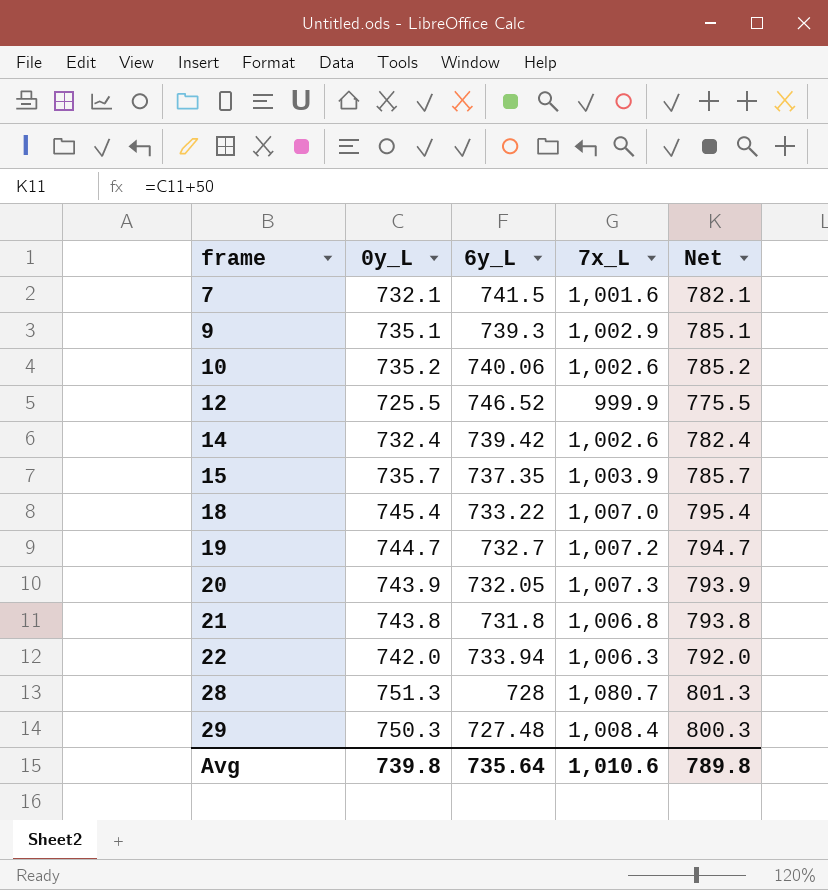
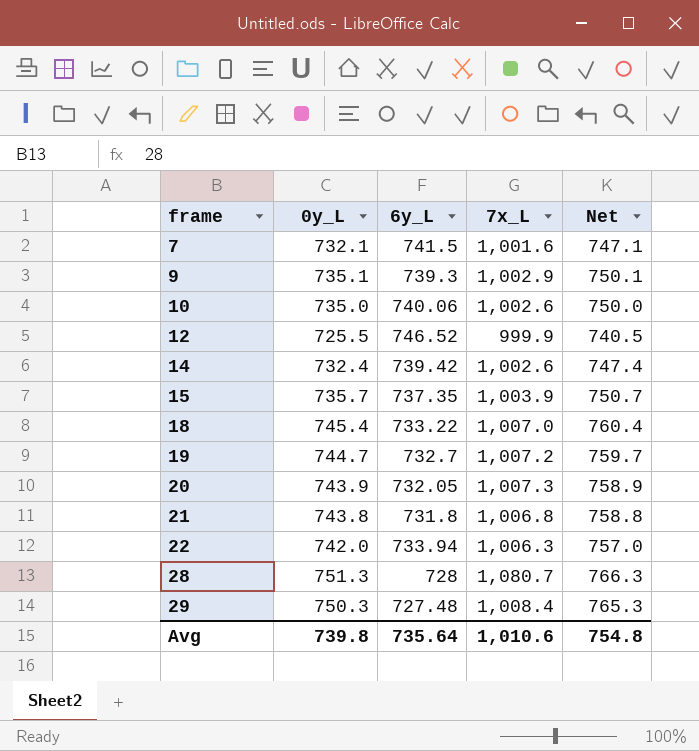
column Net | formula: [0y_L] + 50 -> [0y_L] + 15
10 | 0y_L: 735.2 -> 735.0
Avg | Net: 789.8 -> 754.8

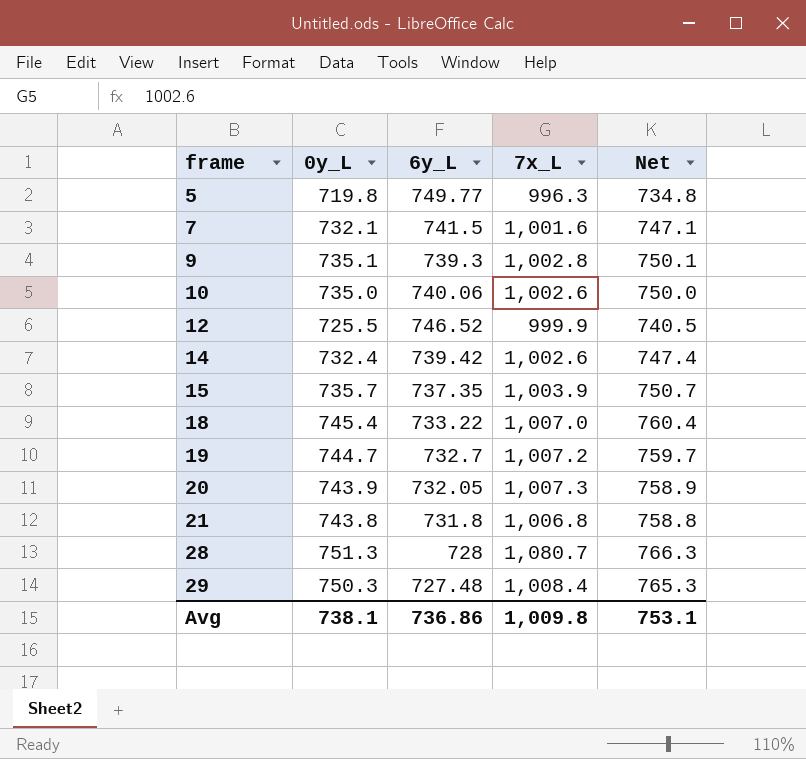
row 22: 742.0 | 733.94 | 1,006.3 | 757.0 -> none
row 5: none -> 719.8 | 749.77 | 996.3 | 734.8
9 | 7x_L: 1,002.9 -> 1,002.8
Avg | 0y_L: 739.8 -> 738.1
Avg | 6y_L: 735.64 -> 736.86
Avg | 7x_L: 1,010.6 -> 1,009.8
Avg | Net: 754.8 -> 753.1

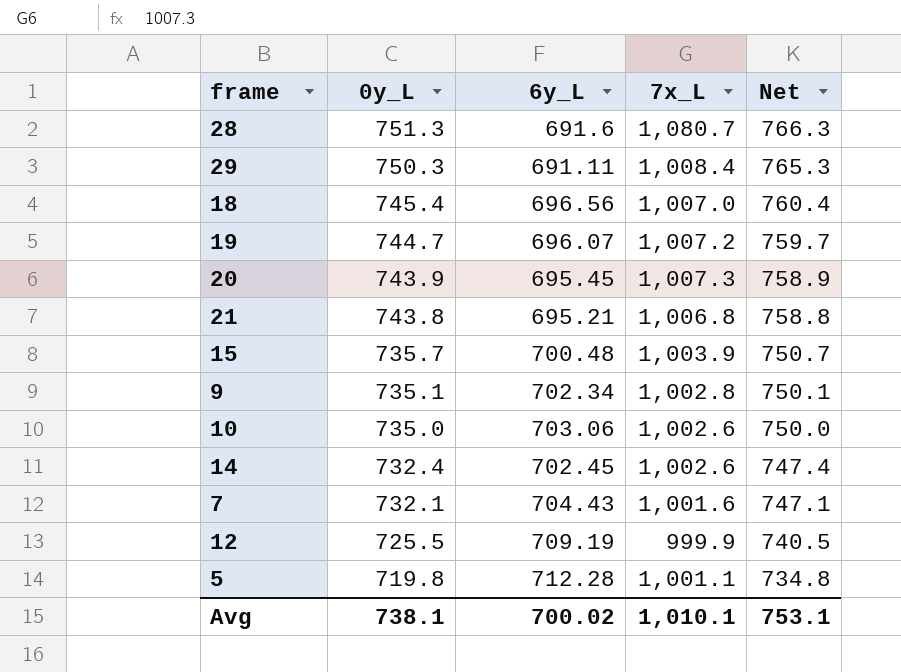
row order: frame ascending -> 0y_L descending
28 | 6y_L: 728 -> 691.6
29 | 6y_L: 727.48 -> 691.11
18 | 6y_L: 733.22 -> 696.56
19 | 6y_L: 732.7 -> 696.07
20 | 6y_L: 732.05 -> 695.45
21 | 6y_L: 731.8 -> 695.21
15 | 6y_L: 737.35 -> 700.48
9 | 6y_L: 739.3 -> 702.34
10 | 6y_L: 740.06 -> 703.06
14 | 6y_L: 739.42 -> 702.45
7 | 6y_L: 741.5 -> 704.43
12 | 6y_L: 746.52 -> 709.19
5 | 6y_L: 749.77 -> 712.28
5 | 7x_L: 996.3 -> 1,001.1
Avg | 6y_L: 736.86 -> 700.02
Avg | 7x_L: 1,009.8 -> 1,010.1

